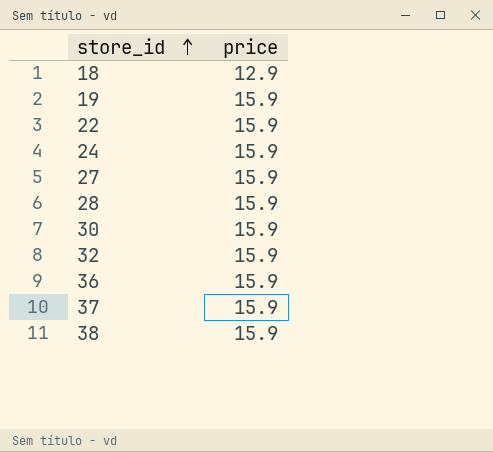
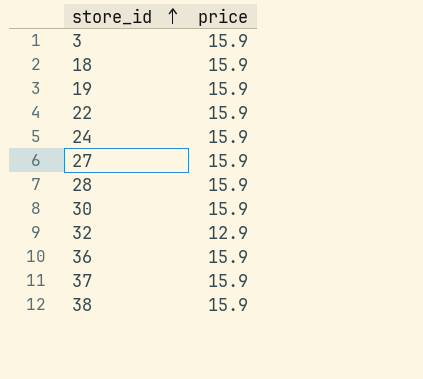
row 3: none -> 15.9
18 | price: 12.9 -> 15.9
32 | price: 15.9 -> 12.9

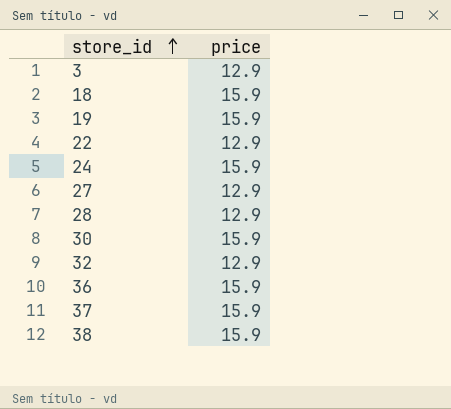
3 | price: 15.9 -> 12.9
22 | price: 15.9 -> 12.9
27 | price: 15.9 -> 12.9
28 | price: 15.9 -> 12.9

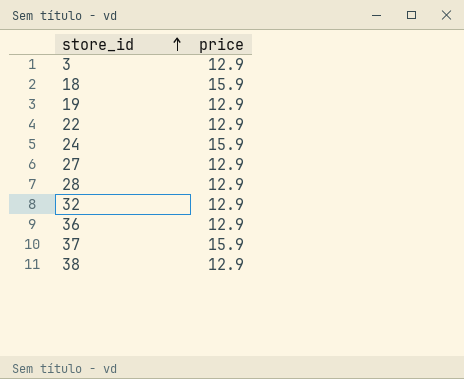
row 30: 15.9 -> none
19 | price: 15.9 -> 12.9
36 | price: 15.9 -> 12.9
38 | price: 15.9 -> 12.9

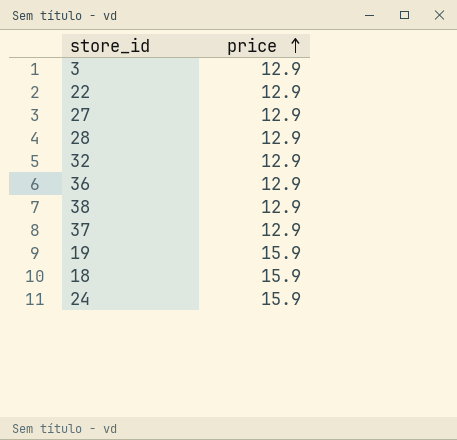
row order: store_id ascending -> price ascending
37 | price: 15.9 -> 12.9
19 | price: 12.9 -> 15.9

